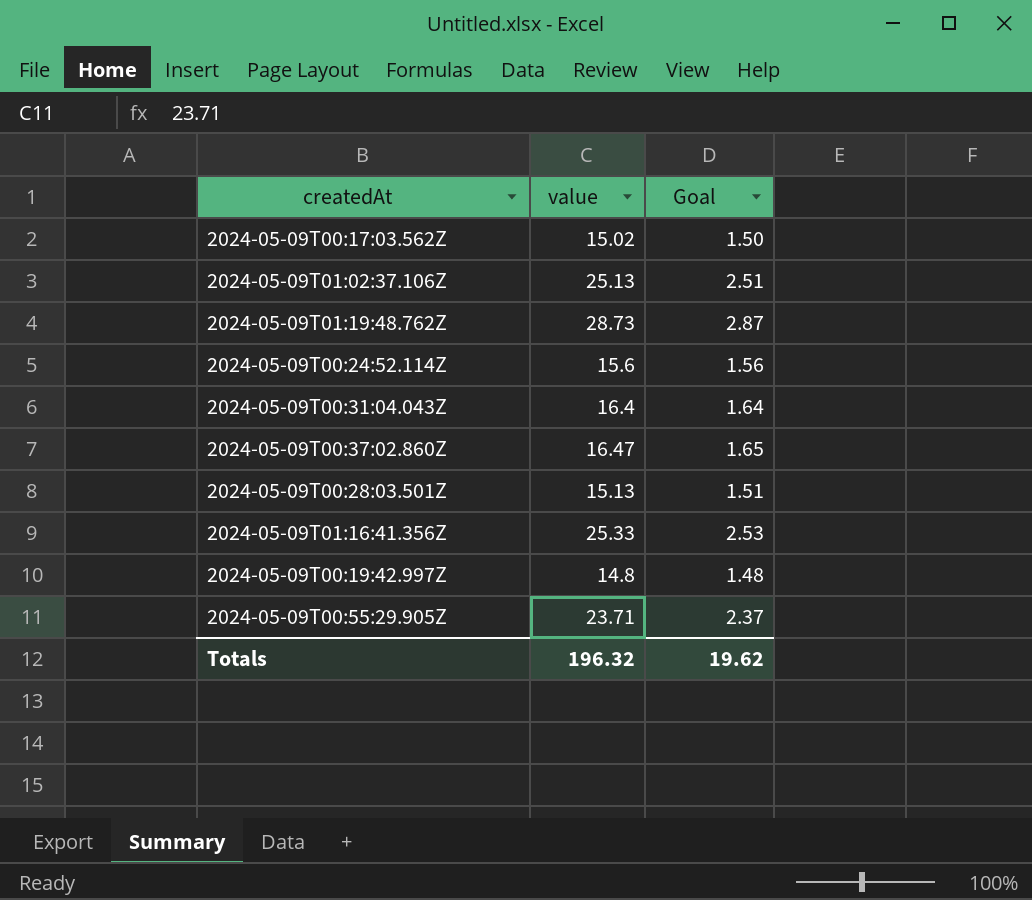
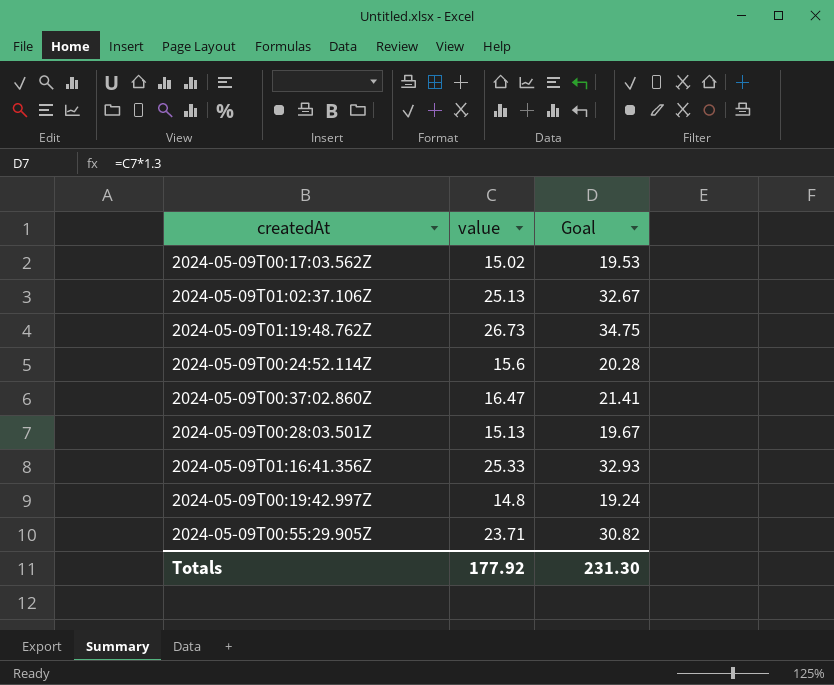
column Goal | formula: [value] * 0.1 -> [value] * 1.3
row 2024-05-09T00:31:04.043Z: 16.4 | 1.64 -> none
2024-05-09T01:19:48.762Z | value: 28.73 -> 26.73
Totals | value: 196.32 -> 177.92
Totals | Goal: 19.62 -> 231.30

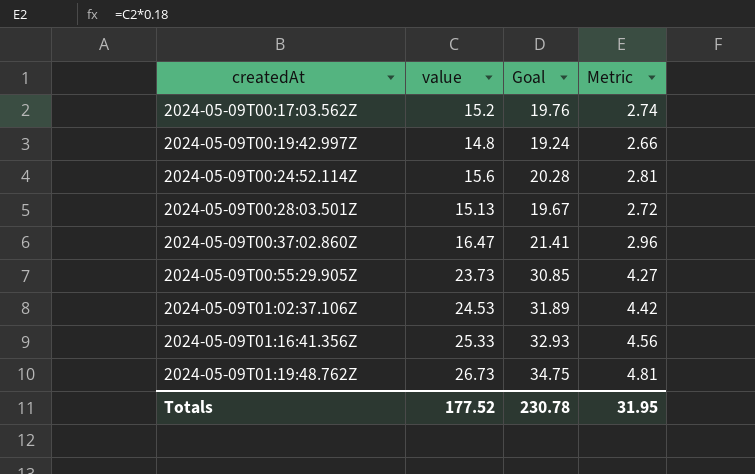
row order: none -> createdAt ascending
column Metric | formula: none -> [value] * 0.18
2024-05-09T00:17:03.562Z | value: 15.02 -> 15.2
2024-05-09T00:17:03.562Z | Goal: 19.53 -> 19.76
2024-05-09T00:55:29.905Z | value: 23.71 -> 23.73
2024-05-09T00:55:29.905Z | Goal: 30.82 -> 30.85
2024-05-09T01:02:37.106Z | value: 25.13 -> 24.53
2024-05-09T01:02:37.106Z | Goal: 32.67 -> 31.89
Totals | value: 177.92 -> 177.52
Totals | Goal: 231.30 -> 230.78

